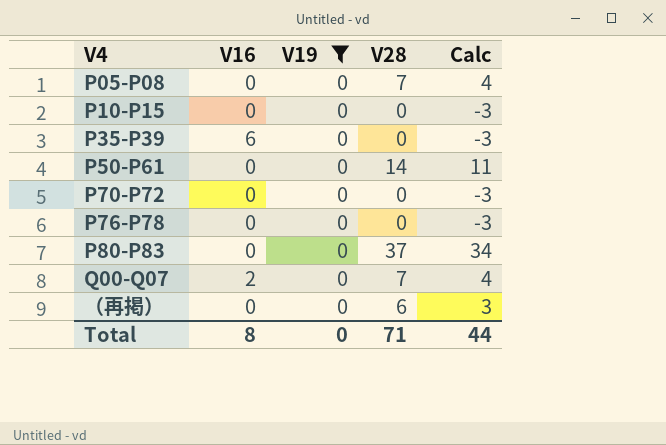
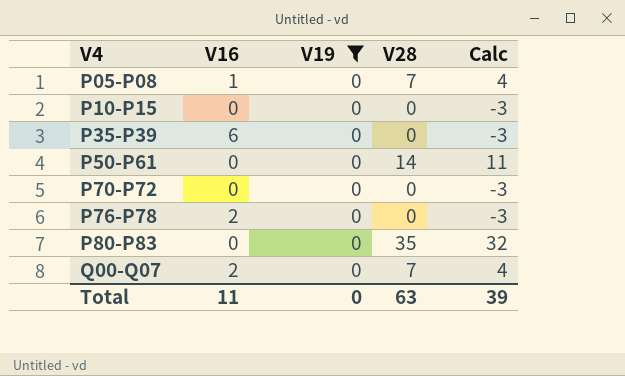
row （再掲）: 0 | 0 | 6 | 3 -> none
P05-P08 | V16: 0 -> 1
P76-P78 | V16: 0 -> 2
P80-P83 | V28: 37 -> 35
P80-P83 | Calc: 34 -> 32
Total | V16: 8 -> 11
Total | V28: 71 -> 63
Total | Calc: 44 -> 39

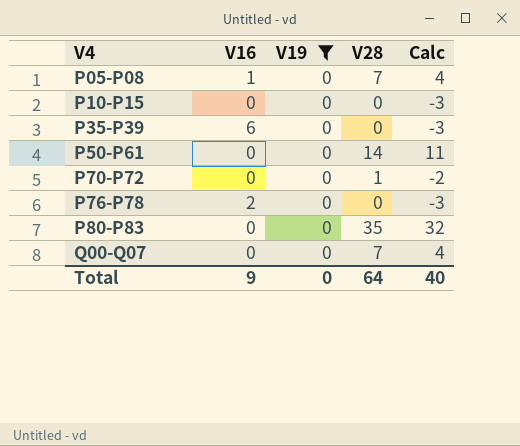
P70-P72 | V28: 0 -> 1
P70-P72 | Calc: -3 -> -2
Q00-Q07 | V16: 2 -> 0
Total | V16: 11 -> 9
Total | V28: 63 -> 64
Total | Calc: 39 -> 40

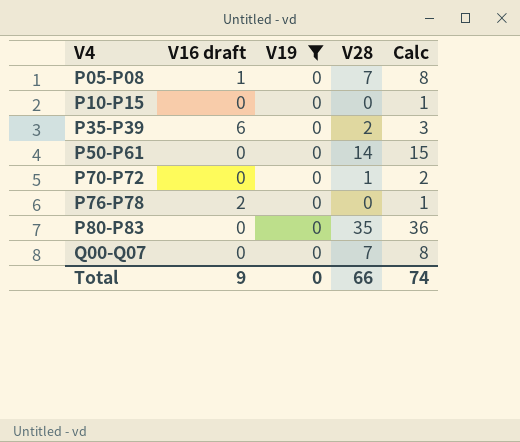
column name: V16 -> V16 draft
column Calc | formula: [V28] - 3 -> [V28] + 1
P35-P39 | V28: 0 -> 2
Total | V28: 64 -> 66
Total | Calc: 40 -> 74

